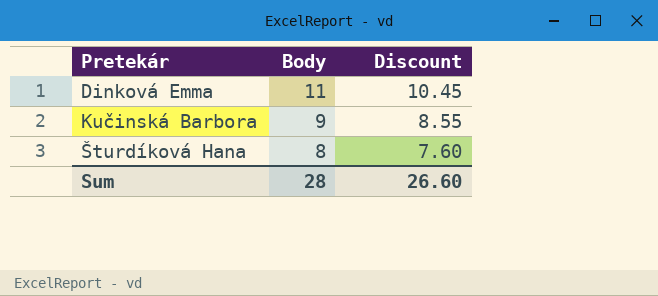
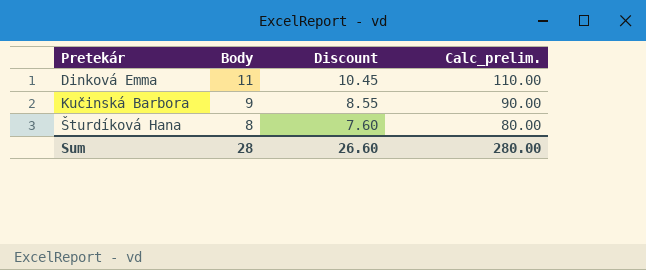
column Calc_prelim. | formula: none -> [Body] * 10

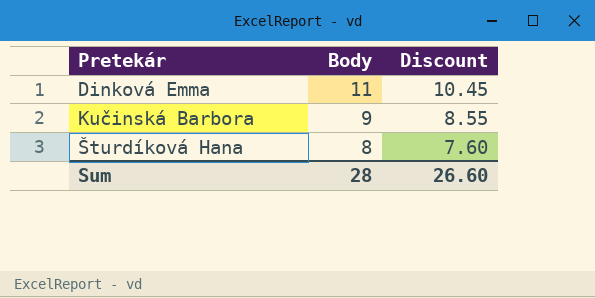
column Calc_prelim. | formula: [Body] * 10 -> none

